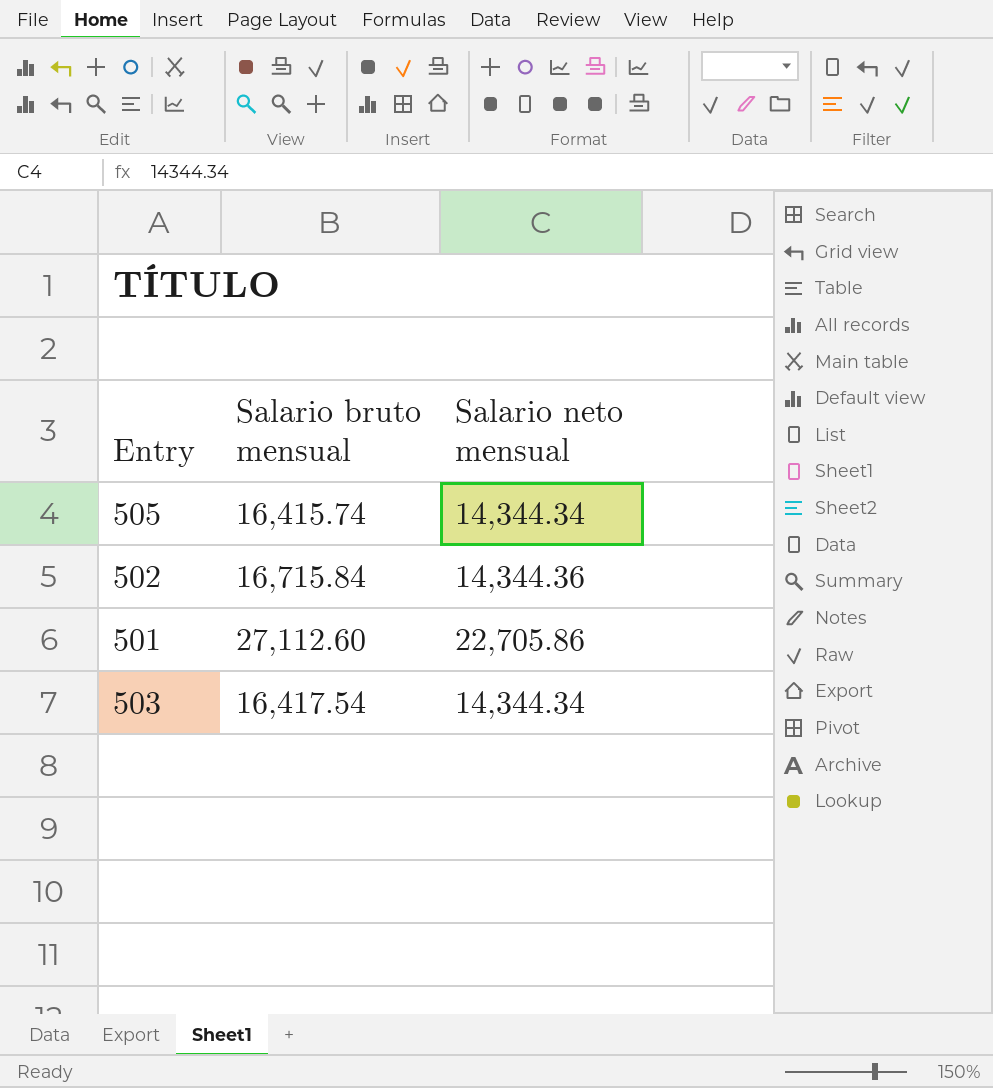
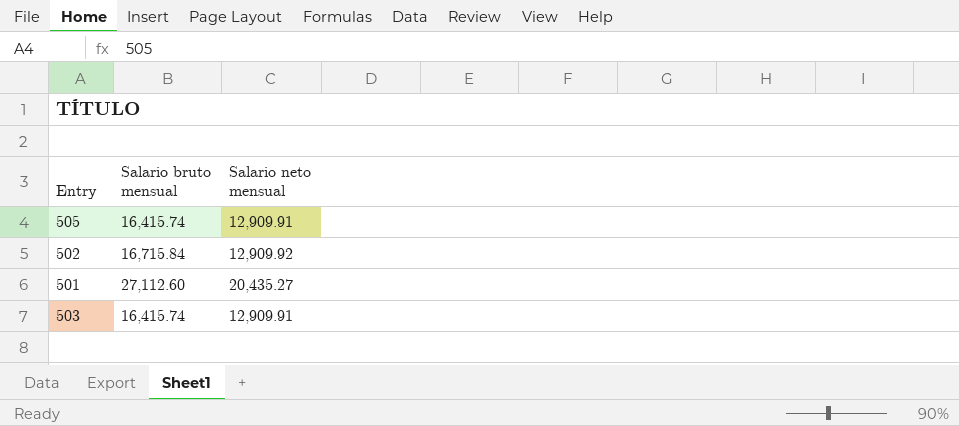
505 | Salario neto mensual: 14,344.34 -> 12,909.91
502 | Salario neto mensual: 14,344.36 -> 12,909.92
501 | Salario neto mensual: 22,705.86 -> 20,435.27
503 | Salario bruto mensual: 16,417.54 -> 16,415.74
503 | Salario neto mensual: 14,344.34 -> 12,909.91

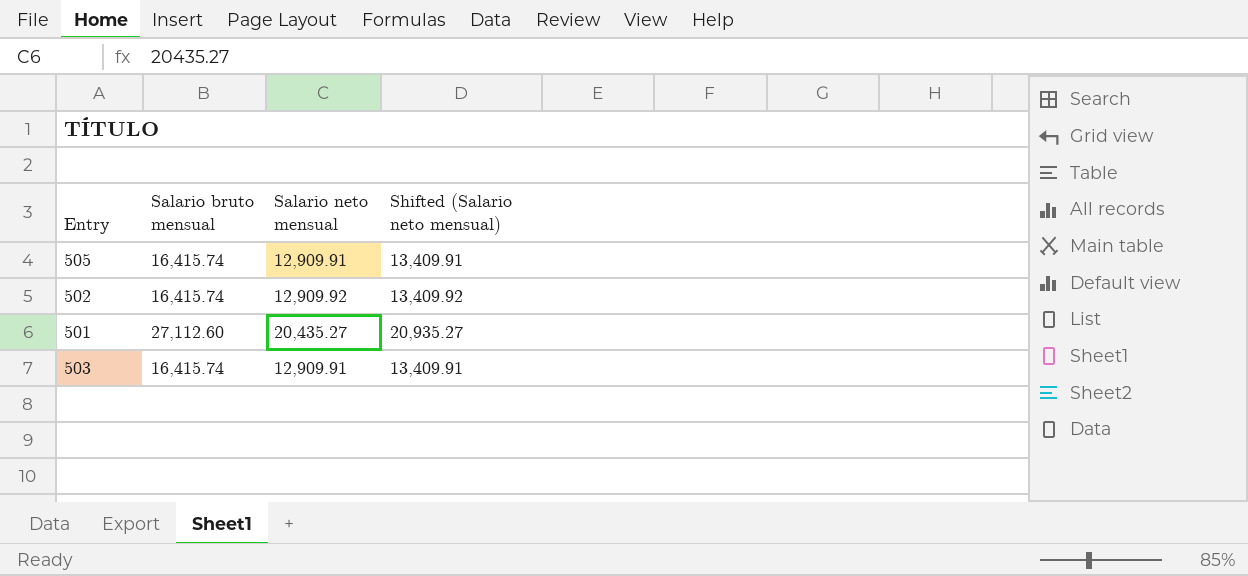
column Shifted (Salario neto mensual) | formula: none -> [Salario neto mensual] + 500
502 | Salario bruto mensual: 16,715.84 -> 16,415.74

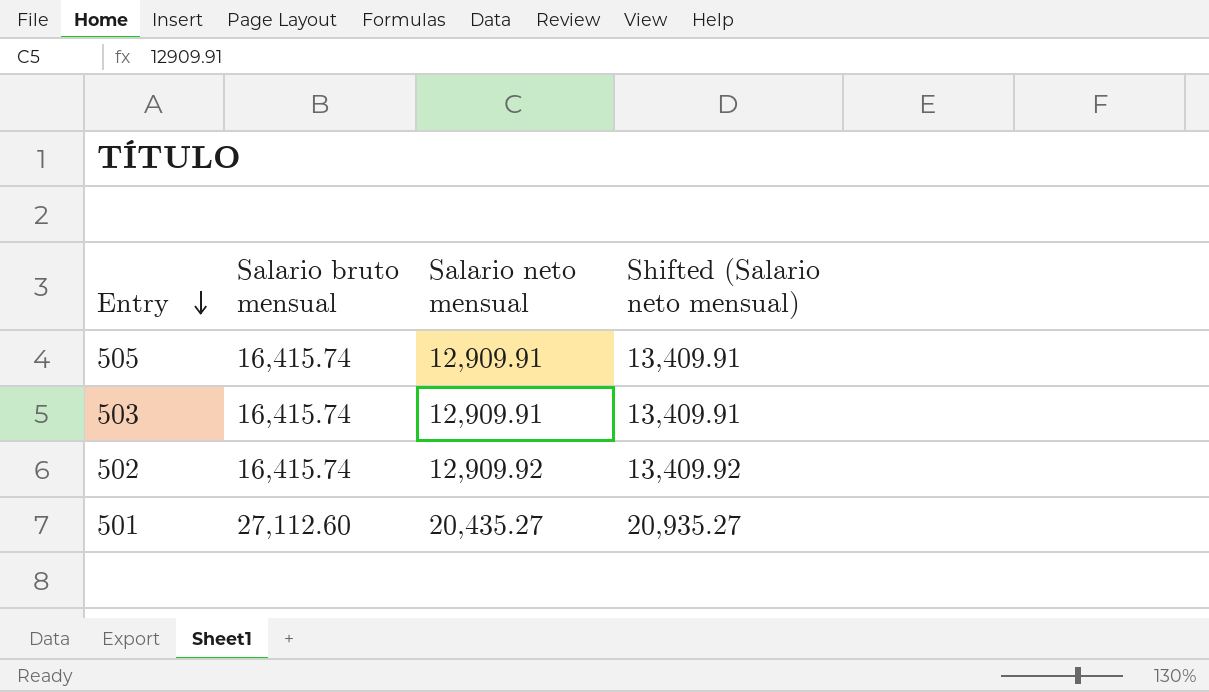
row order: none -> Entry descending

